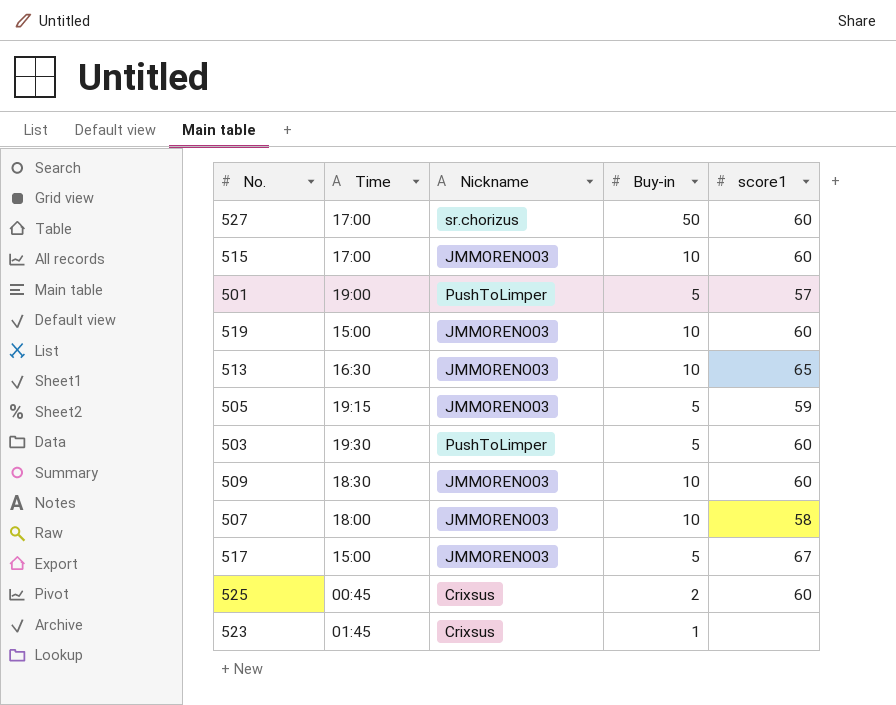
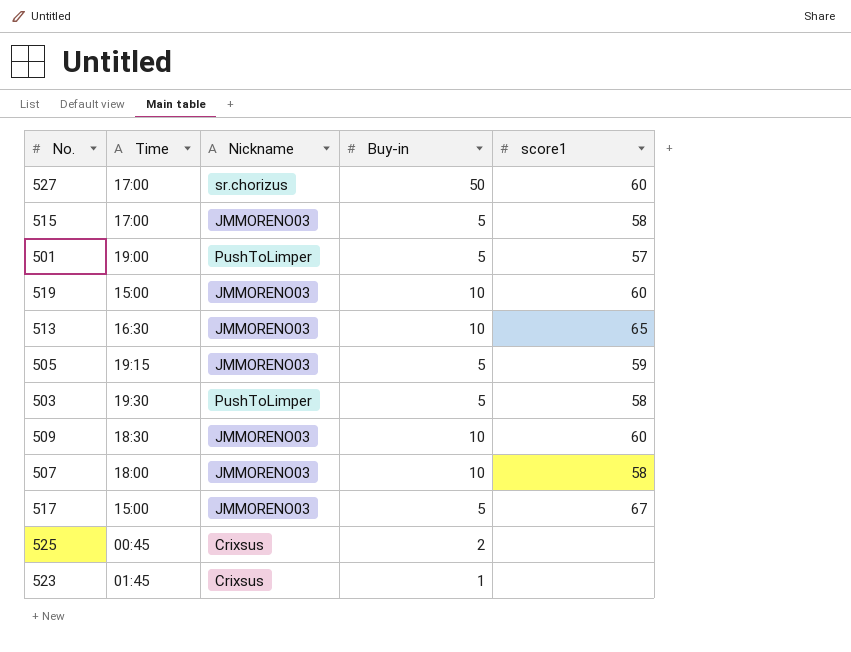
515 | Buy-in: 10 -> 5
515 | score1: 60 -> 58
503 | score1: 60 -> 58
525 | score1: 60 -> none

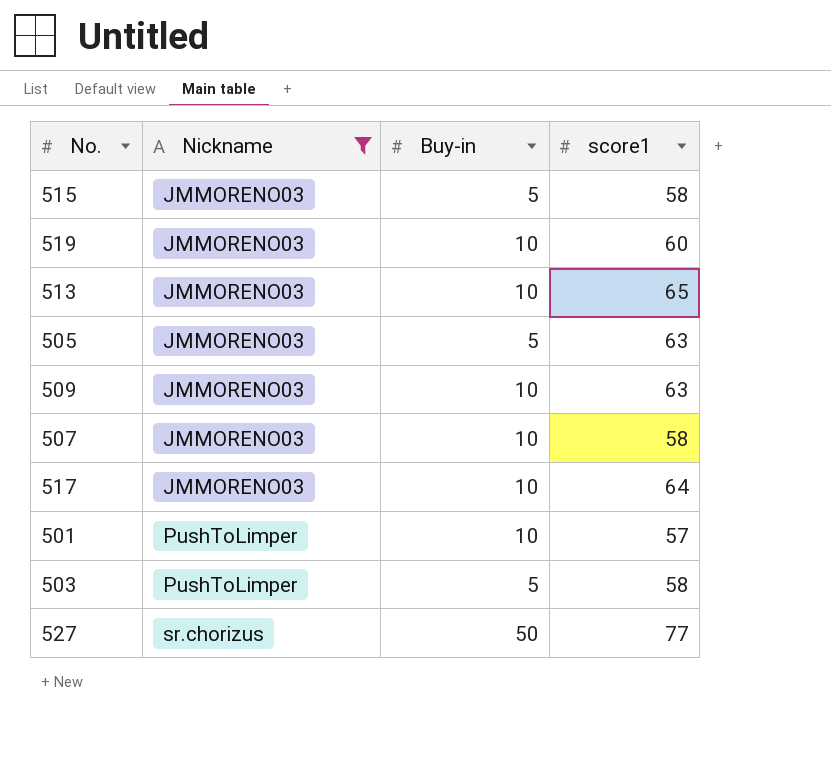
filter: none -> Nickname != Crixsus
row order: none -> Nickname ascending
column Time | position: 2 -> none
505 | score1: 59 -> 63
509 | score1: 60 -> 63
517 | Buy-in: 5 -> 10
517 | score1: 67 -> 64
501 | Buy-in: 5 -> 10
527 | score1: 60 -> 77

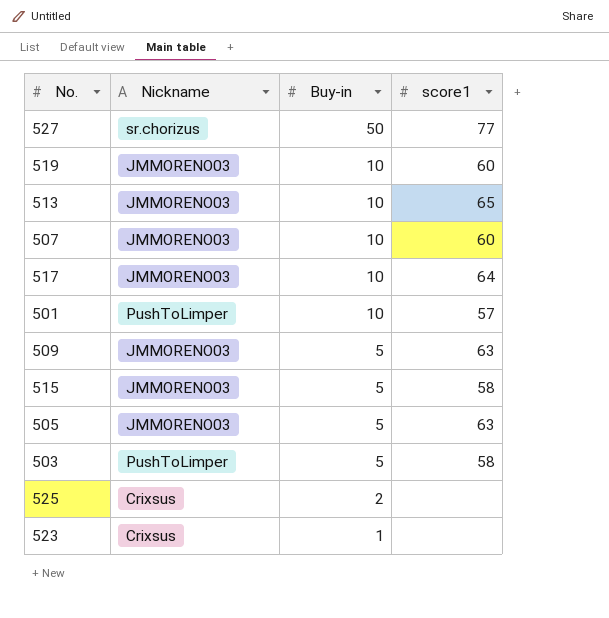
filter: Nickname != Crixsus -> none
row order: Nickname ascending -> Buy-in descending
507 | score1: 58 -> 60
509 | Buy-in: 10 -> 5

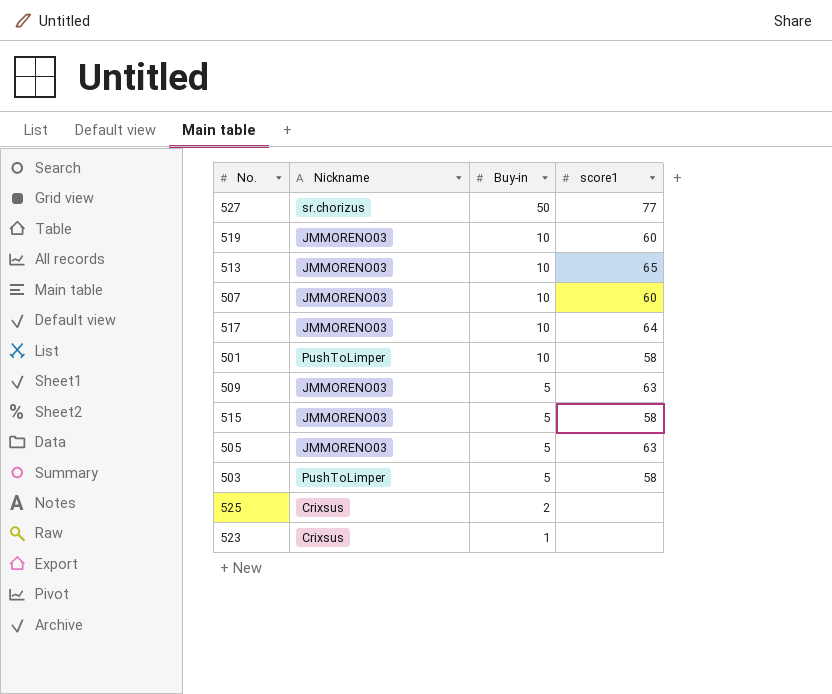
501 | score1: 57 -> 58

